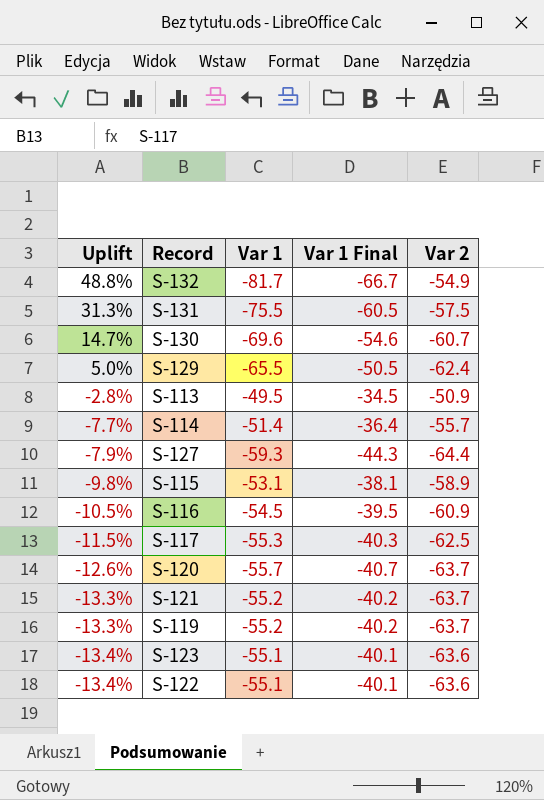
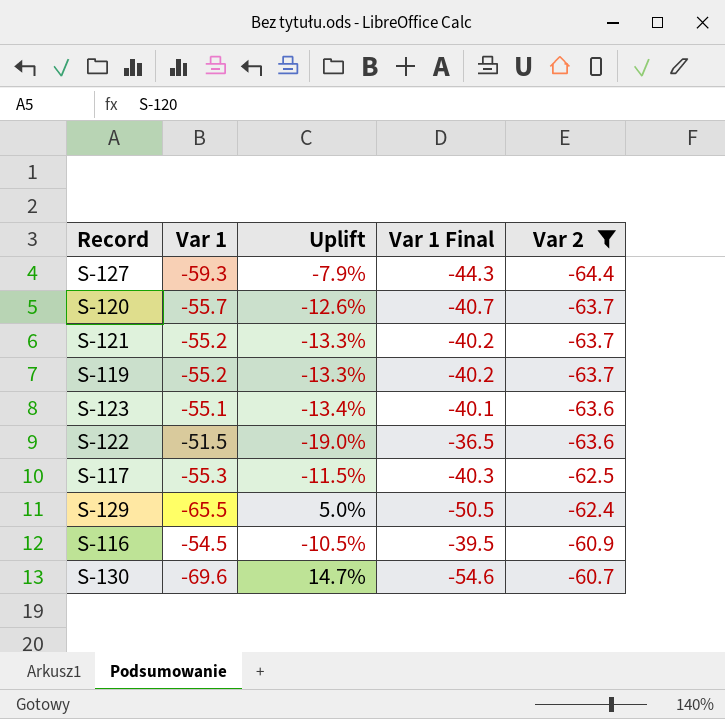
filter: none -> Var 2 <= -60.7
row order: Uplift descending -> Var 2 ascending
column Uplift | position: 1 -> 3
S-122 | Var 1: -55.1 -> -51.5
S-122 | Uplift: -13.4% -> -19.0%
S-122 | Var 1 Final: -40.1 -> -36.5

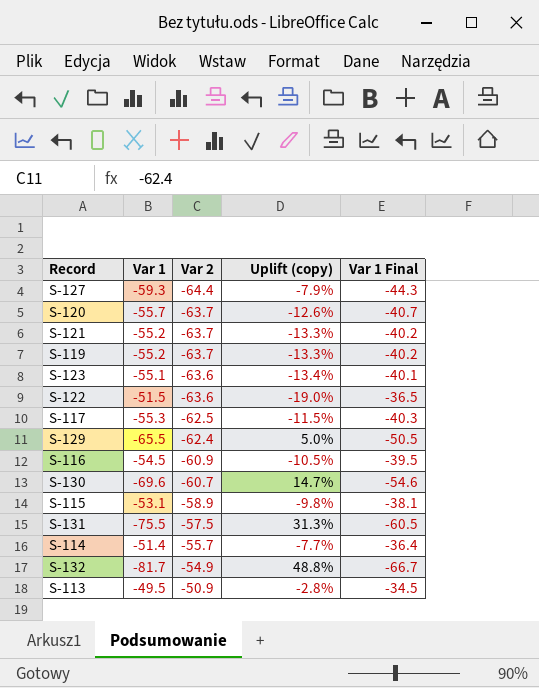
filter: Var 2 <= -60.7 -> none
column Var 2 | position: 5 -> 3
column name: Uplift -> Uplift (copy)

